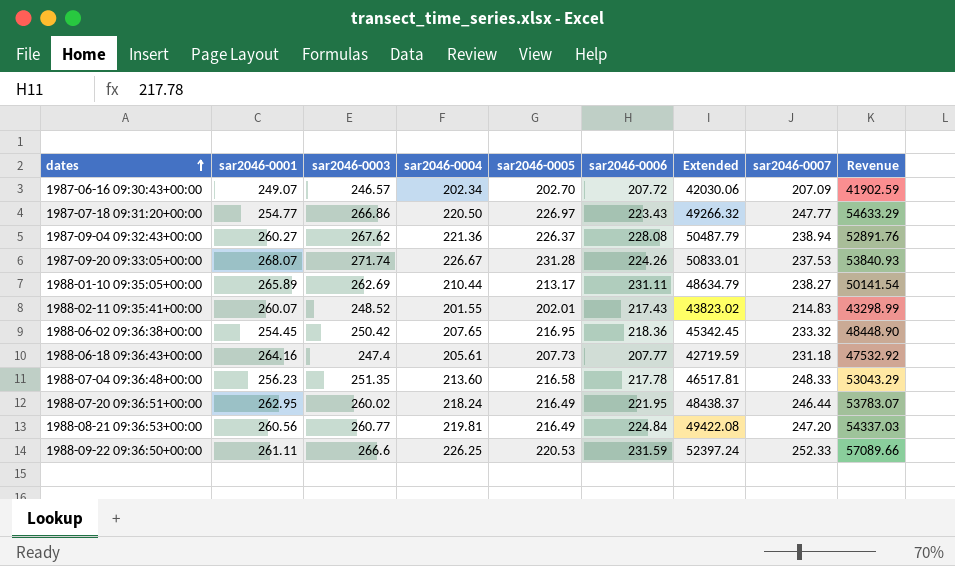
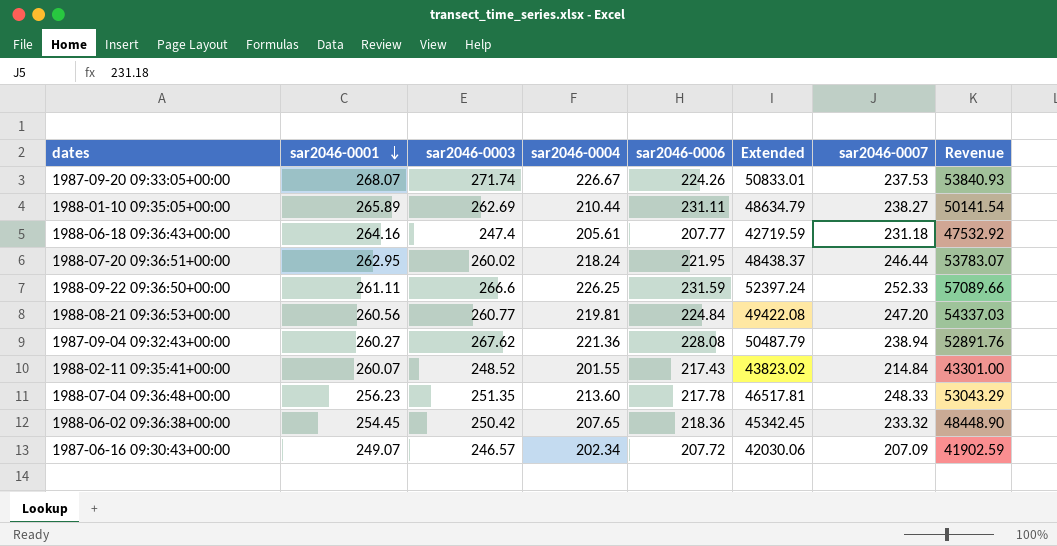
row order: dates ascending -> sar2046-0001 descending
column sar2046-0005 | position: 5 -> none
row 1987-07-18 09:31:20+00:00: 254.77 | 266.86 | 220.50 | 226.97 | 223.43 | 49266.32 | 247.77 | 54633.29 -> none
1988-02-11 09:35:41+00:00 | sar2046-0007: 214.83 -> 214.84
1988-02-11 09:35:41+00:00 | Revenue: 43298.99 -> 43301.00

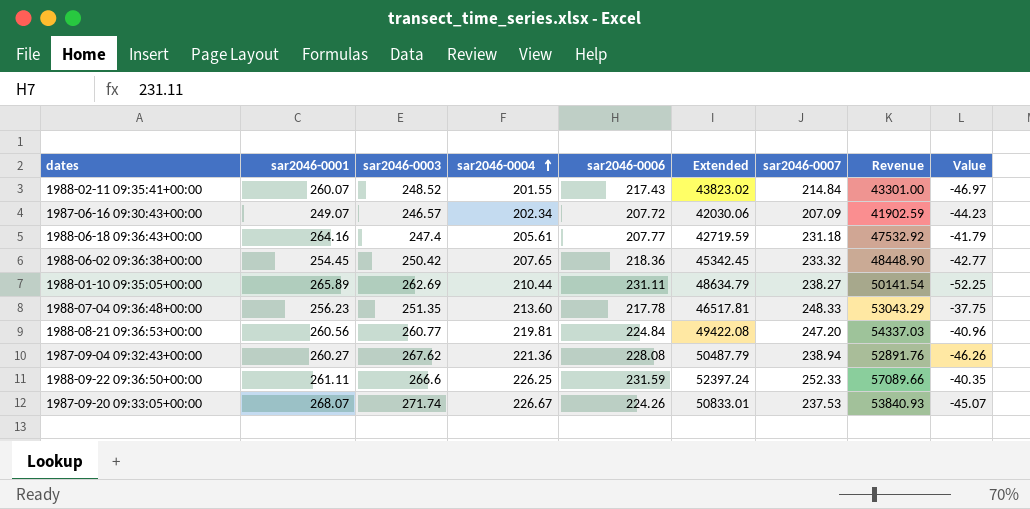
row order: sar2046-0001 descending -> sar2046-0004 ascending
column Value | formula: none -> [sar2046-0004] - [sar2046-0003]
row 1988-07-20 09:36:51+00:00: 262.95 | 260.02 | 218.24 | 221.95 | 48438.37 | 246.44 | 53783.07 -> none

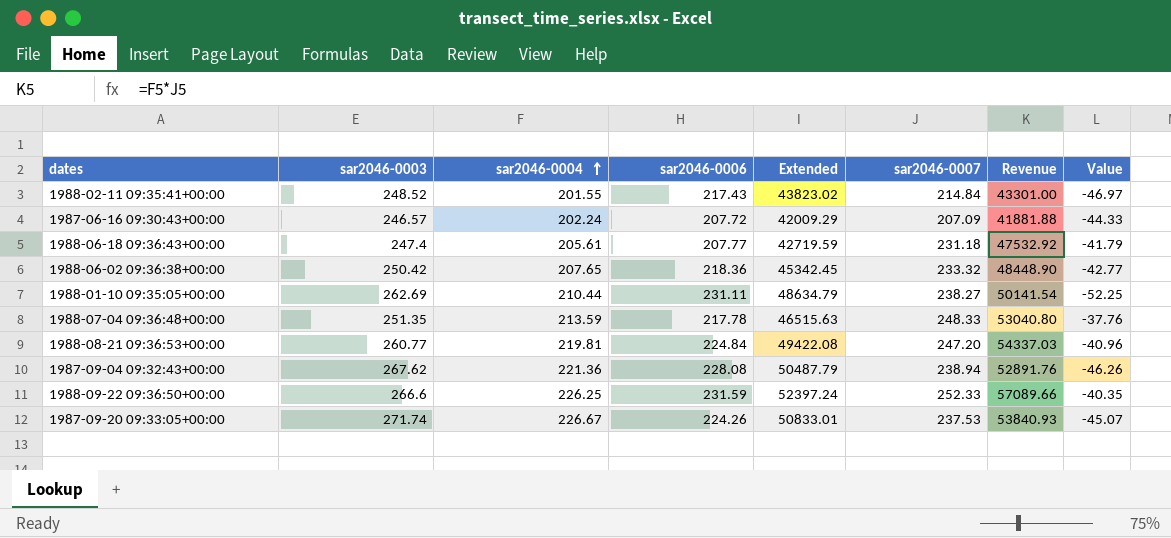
column sar2046-0001 | position: 2 -> none
1987-06-16 09:30:43+00:00 | sar2046-0004: 202.34 -> 202.24
1987-06-16 09:30:43+00:00 | Extended: 42030.06 -> 42009.29
1987-06-16 09:30:43+00:00 | Revenue: 41902.59 -> 41881.88
1987-06-16 09:30:43+00:00 | Value: -44.23 -> -44.33
1988-07-04 09:36:48+00:00 | sar2046-0004: 213.60 -> 213.59
1988-07-04 09:36:48+00:00 | Extended: 46517.81 -> 46515.63
1988-07-04 09:36:48+00:00 | Revenue: 53043.29 -> 53040.80
1988-07-04 09:36:48+00:00 | Value: -37.75 -> -37.76

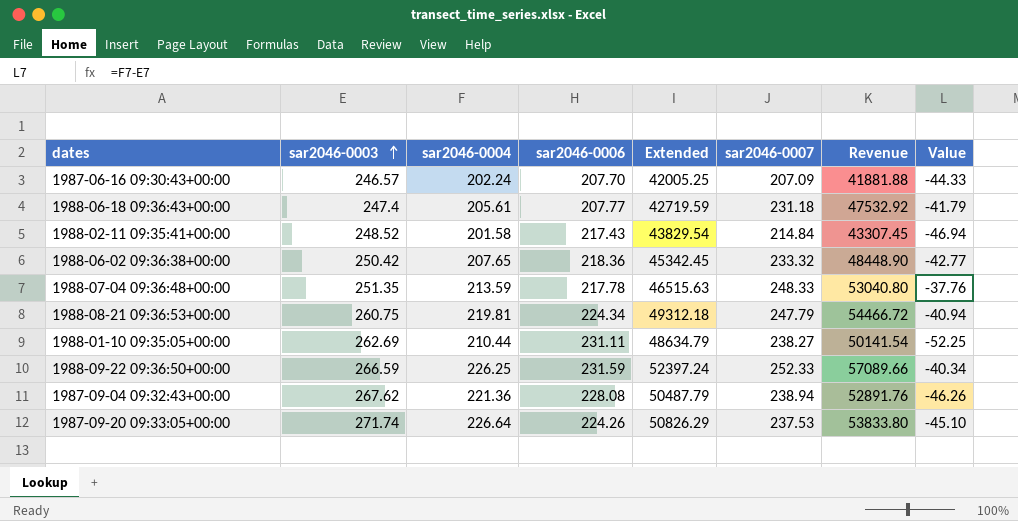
row order: sar2046-0004 ascending -> sar2046-0003 ascending
1987-06-16 09:30:43+00:00 | sar2046-0006: 207.72 -> 207.70
1987-06-16 09:30:43+00:00 | Extended: 42009.29 -> 42005.25
1988-02-11 09:35:41+00:00 | sar2046-0004: 201.55 -> 201.58
1988-02-11 09:35:41+00:00 | Extended: 43823.02 -> 43829.54
1988-02-11 09:35:41+00:00 | Revenue: 43301.00 -> 43307.45
1988-02-11 09:35:41+00:00 | Value: -46.97 -> -46.94
1988-08-21 09:36:53+00:00 | sar2046-0003: 260.77 -> 260.75
1988-08-21 09:36:53+00:00 | sar2046-0006: 224.84 -> 224.34
1988-08-21 09:36:53+00:00 | Extended: 49422.08 -> 49312.18
1988-08-21 09:36:53+00:00 | sar2046-0007: 247.20 -> 247.79
1988-08-21 09:36:53+00:00 | Revenue: 54337.03 -> 54466.72
1988-08-21 09:36:53+00:00 | Value: -40.96 -> -40.94
1988-09-22 09:36:50+00:00 | sar2046-0003: 266.6 -> 266.59
1988-09-22 09:36:50+00:00 | Value: -40.35 -> -40.34
1987-09-20 09:33:05+00:00 | sar2046-0004: 226.67 -> 226.64
1987-09-20 09:33:05+00:00 | Extended: 50833.01 -> 50826.29
1987-09-20 09:33:05+00:00 | Revenue: 53840.93 -> 53833.80
1987-09-20 09:33:05+00:00 | Value: -45.07 -> -45.10

